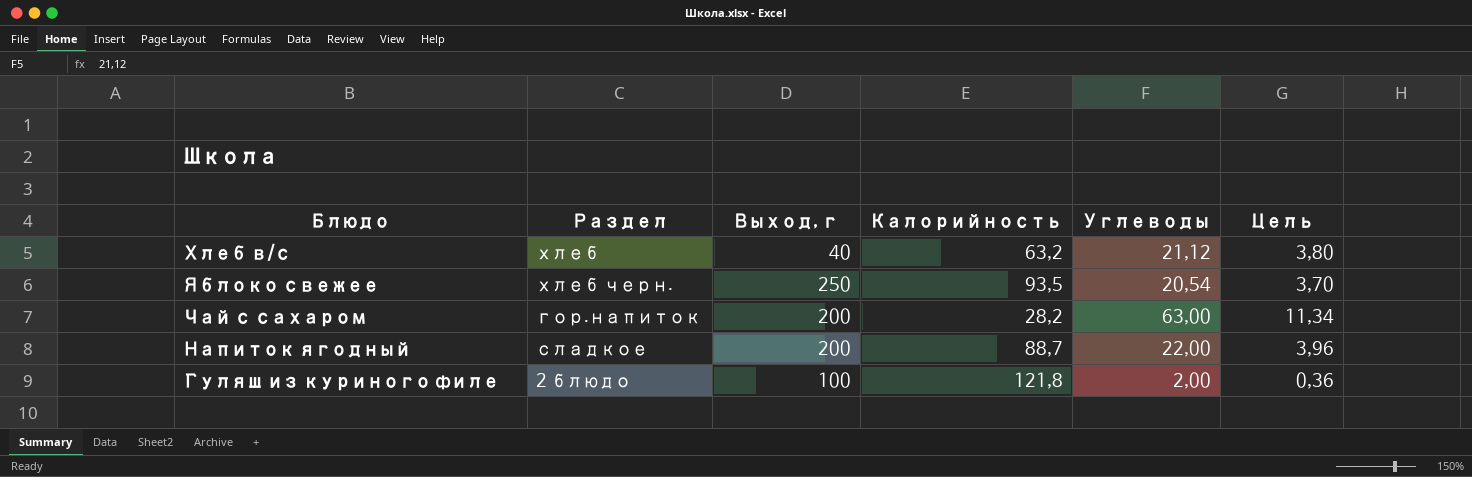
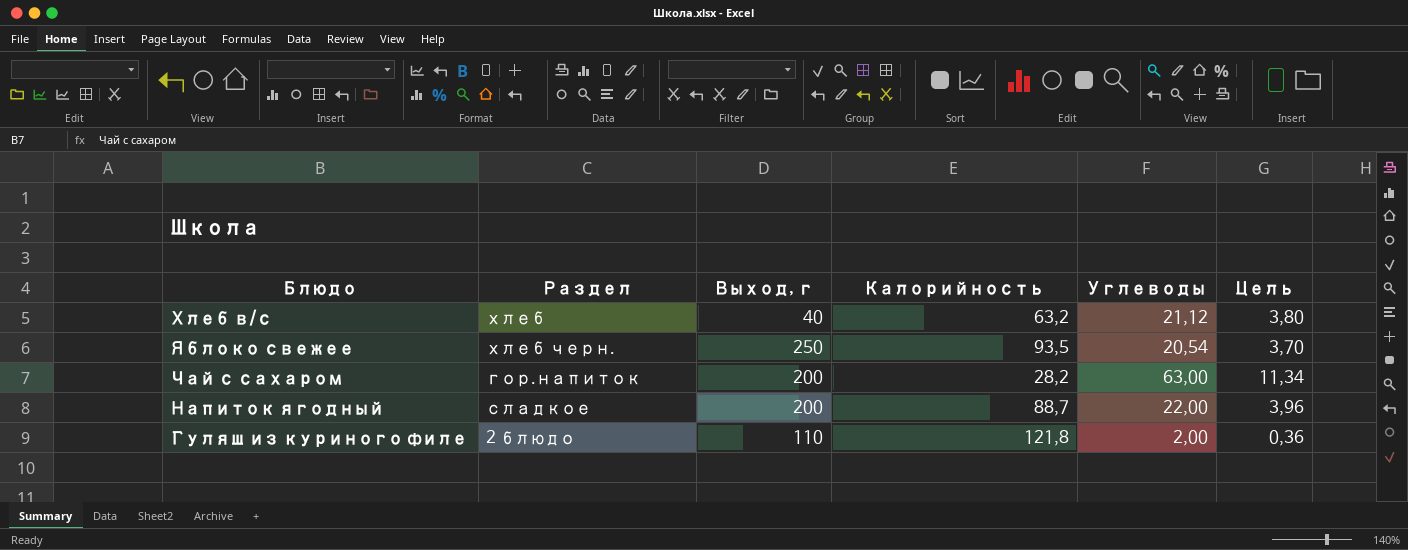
Гуляш из куриного филе | Выход, г: 100 -> 110

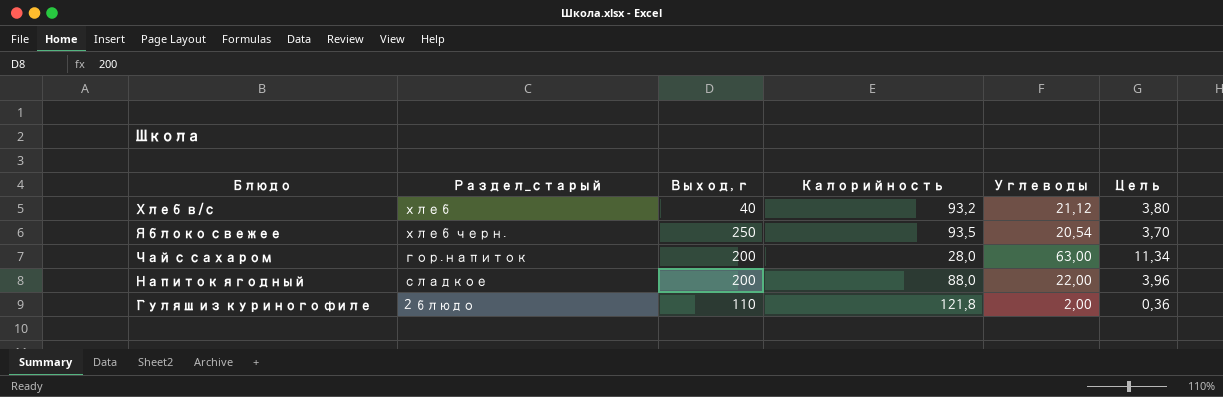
column name: Раздел -> Раздел_старый
Хлеб в/с | Калорийность: 63,2 -> 93,2
Чай с сахаром | Калорийность: 28,2 -> 28,0
Напиток ягодный | Калорийность: 88,7 -> 88,0

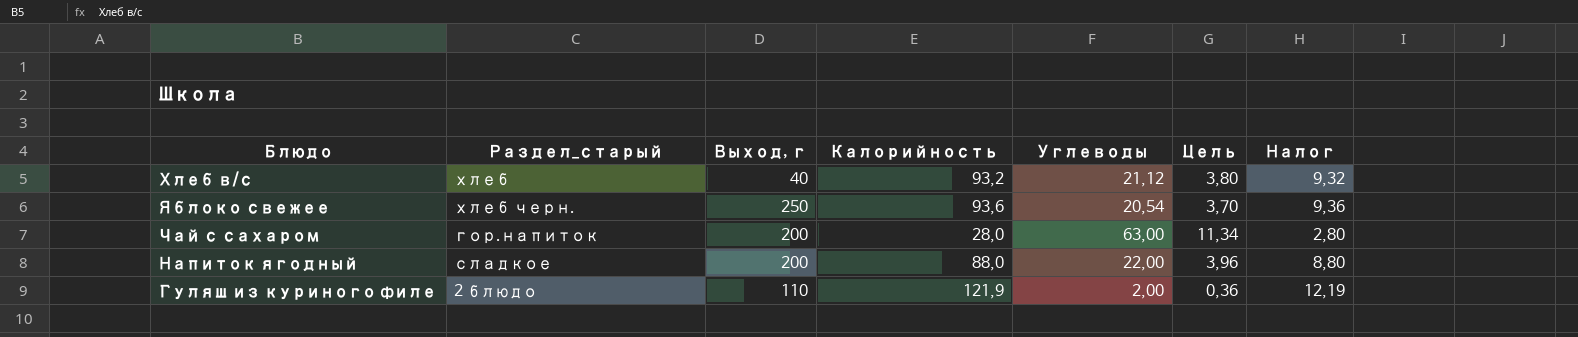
column Налог | formula: none -> [Калорийность] * 0,1
Яблоко свежее | Калорийность: 93,5 -> 93,6
Гуляш из куриного филе | Калорийность: 121,8 -> 121,9

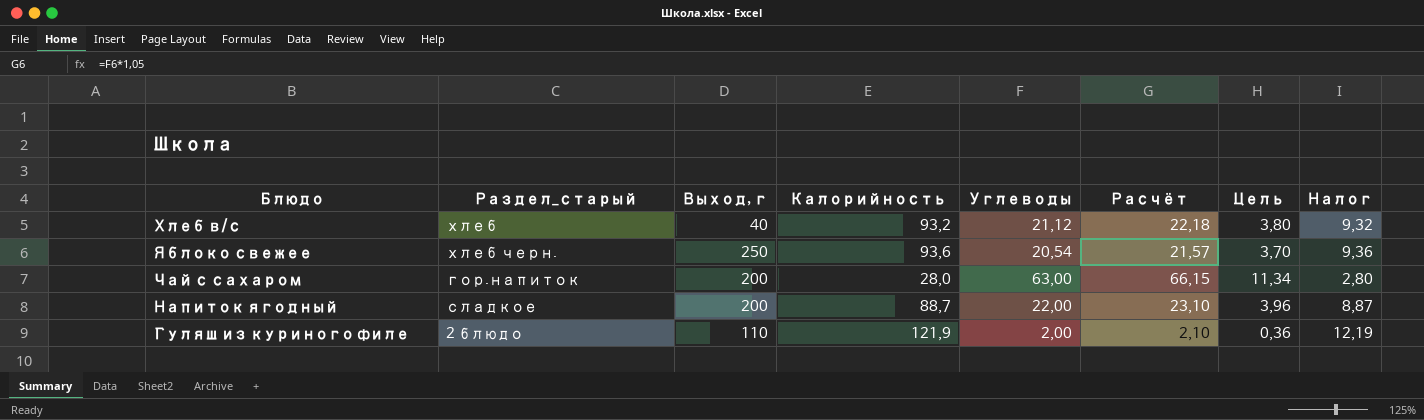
column Расчёт | formula: none -> [Углеводы] * 1,05
Напиток ягодный | Калорийность: 88,0 -> 88,7
Напиток ягодный | Налог: 8,80 -> 8,87

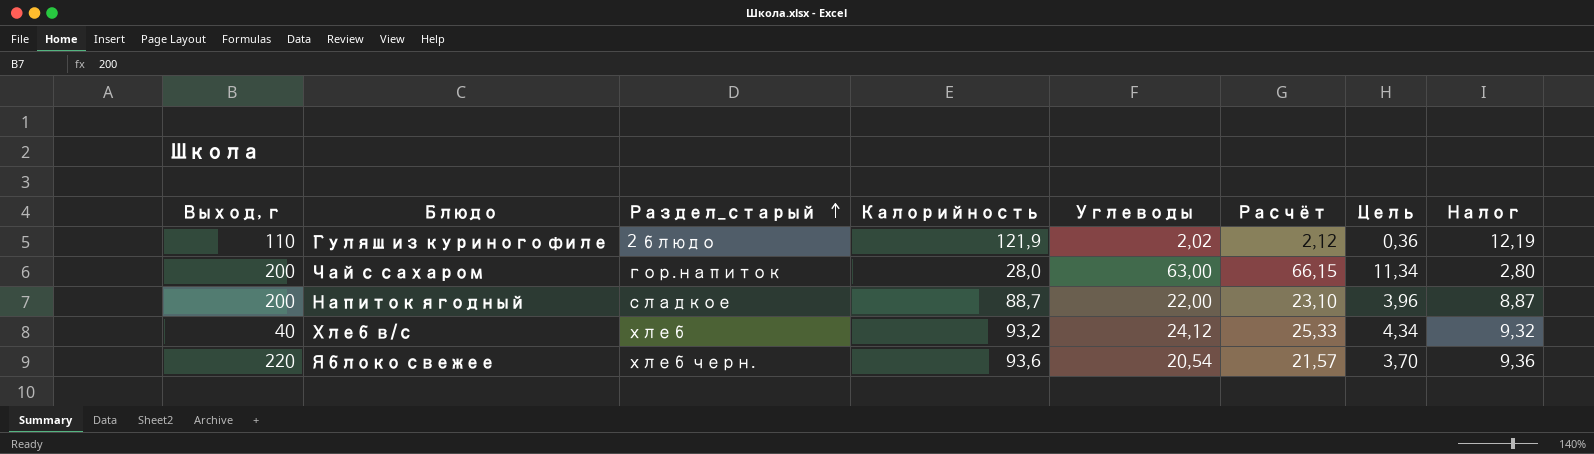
row order: none -> Раздел_старый ascending
column Выход, г | position: 3 -> 1
Гуляш из куриного филе | Углеводы: 2,00 -> 2,02
Гуляш из куриного филе | Расчёт: 2,10 -> 2,12
Хлеб в/с | Углеводы: 21,12 -> 24,12
Хлеб в/с | Расчёт: 22,18 -> 25,33
Хлеб в/с | Цель: 3,80 -> 4,34
Яблоко свежее | Выход, г: 250 -> 220

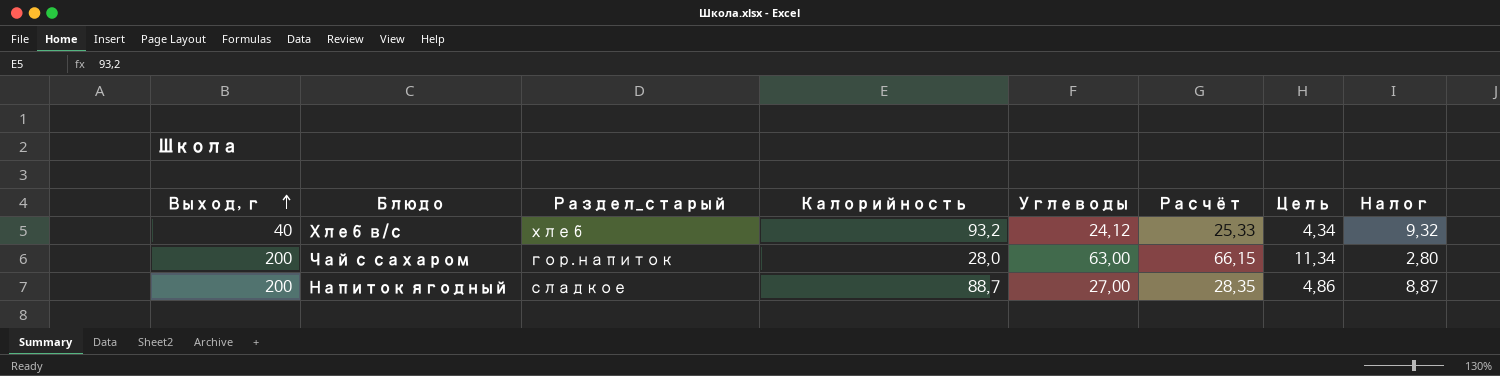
row order: Раздел_старый ascending -> Выход, г ascending
row Гуляш из куриного филе: 110 | 2 блюдо | 121,9 | 2,02 | 2,12 | 0,36 | 12,19 -> none
row Яблоко свежее: 220 | хлеб черн. | 93,6 | 20,54 | 21,57 | 3,70 | 9,36 -> none
Напиток ягодный | Углеводы: 22,00 -> 27,00
Напиток ягодный | Расчёт: 23,10 -> 28,35
Напиток ягодный | Цель: 3,96 -> 4,86

